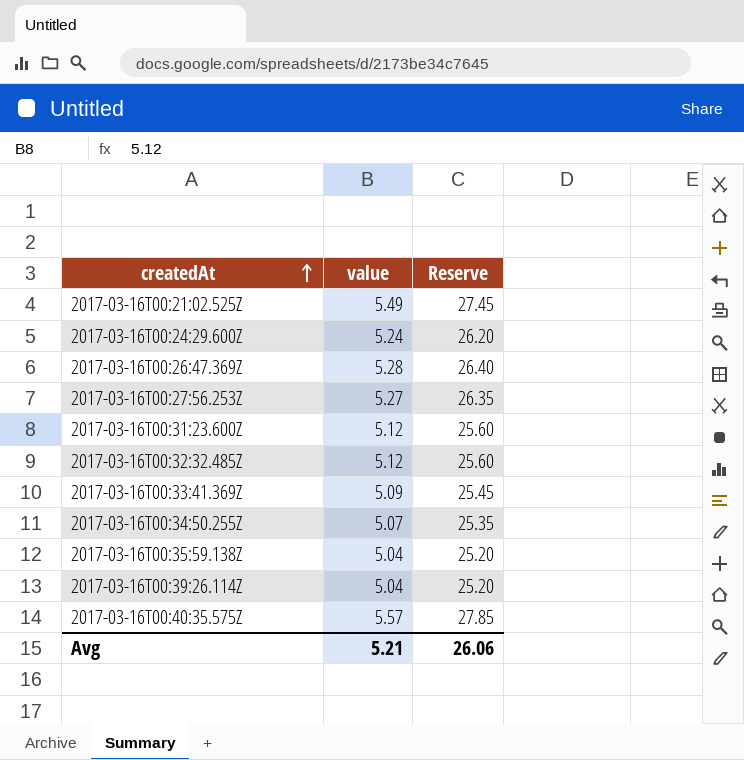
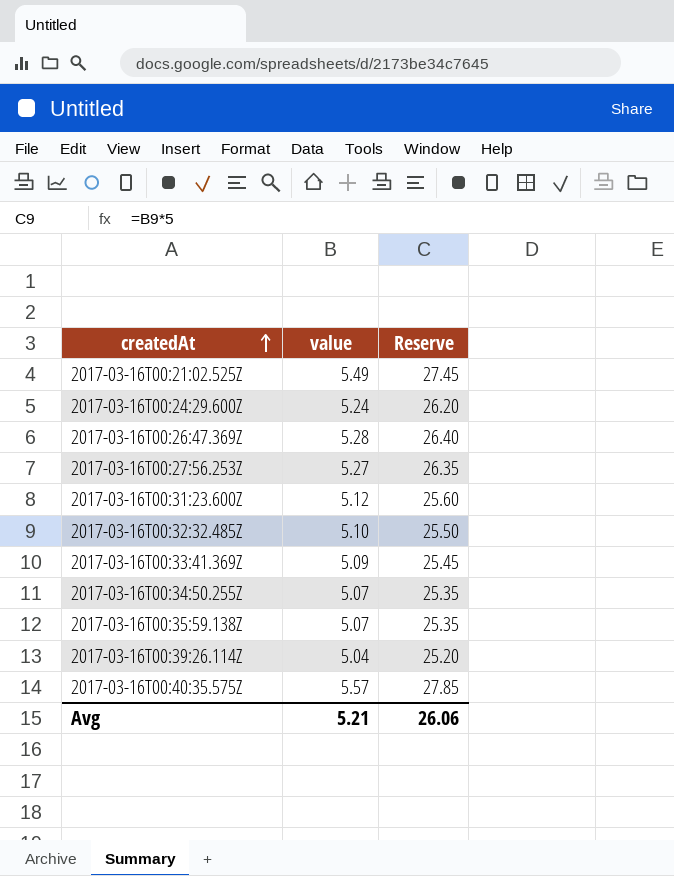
2017-03-16T00:32:32.485Z | value: 5.12 -> 5.10
2017-03-16T00:32:32.485Z | Reserve: 25.60 -> 25.50
2017-03-16T00:35:59.138Z | value: 5.04 -> 5.07
2017-03-16T00:35:59.138Z | Reserve: 25.20 -> 25.35

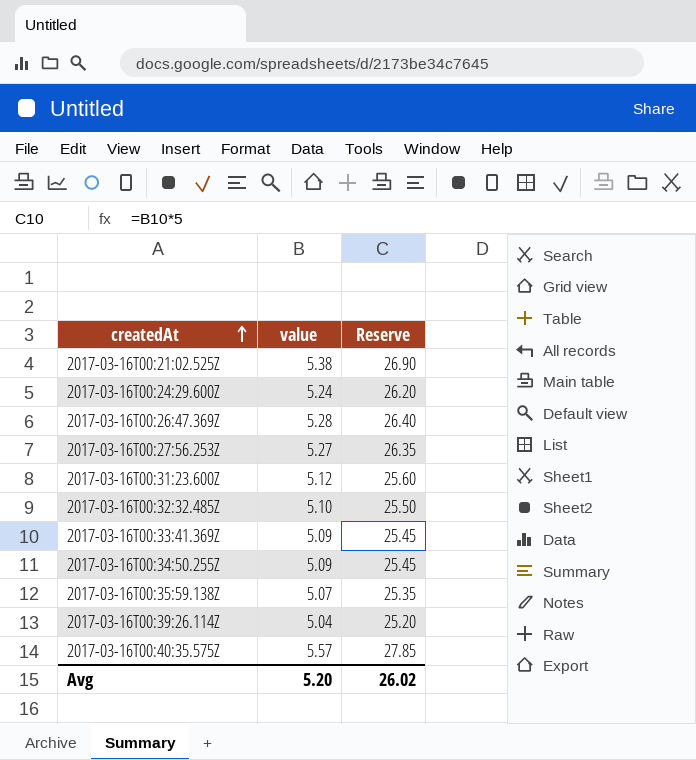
2017-03-16T00:21:02.525Z | value: 5.49 -> 5.38
2017-03-16T00:21:02.525Z | Reserve: 27.45 -> 26.90
2017-03-16T00:34:50.255Z | value: 5.07 -> 5.09
2017-03-16T00:34:50.255Z | Reserve: 25.35 -> 25.45
Avg | value: 5.21 -> 5.20
Avg | Reserve: 26.06 -> 26.02

